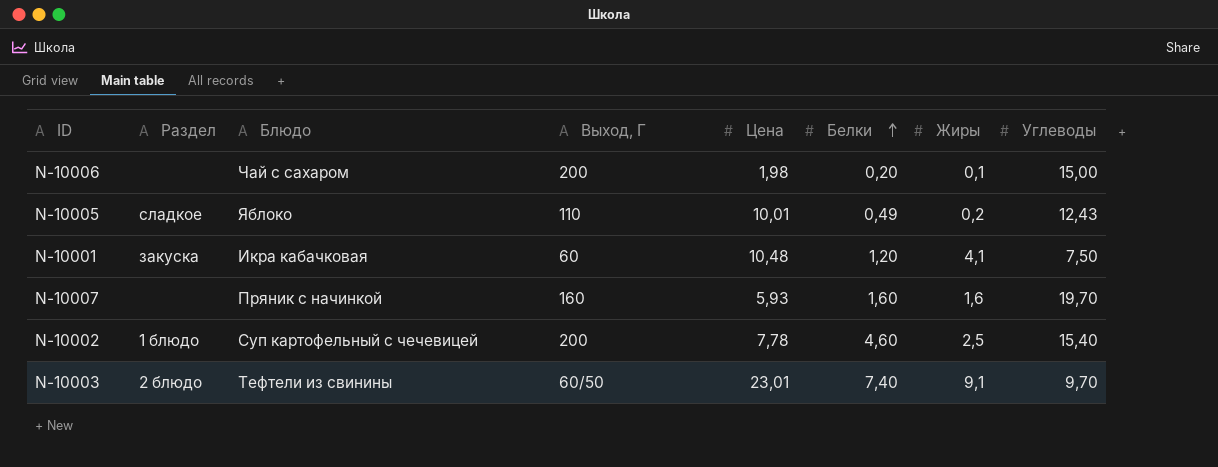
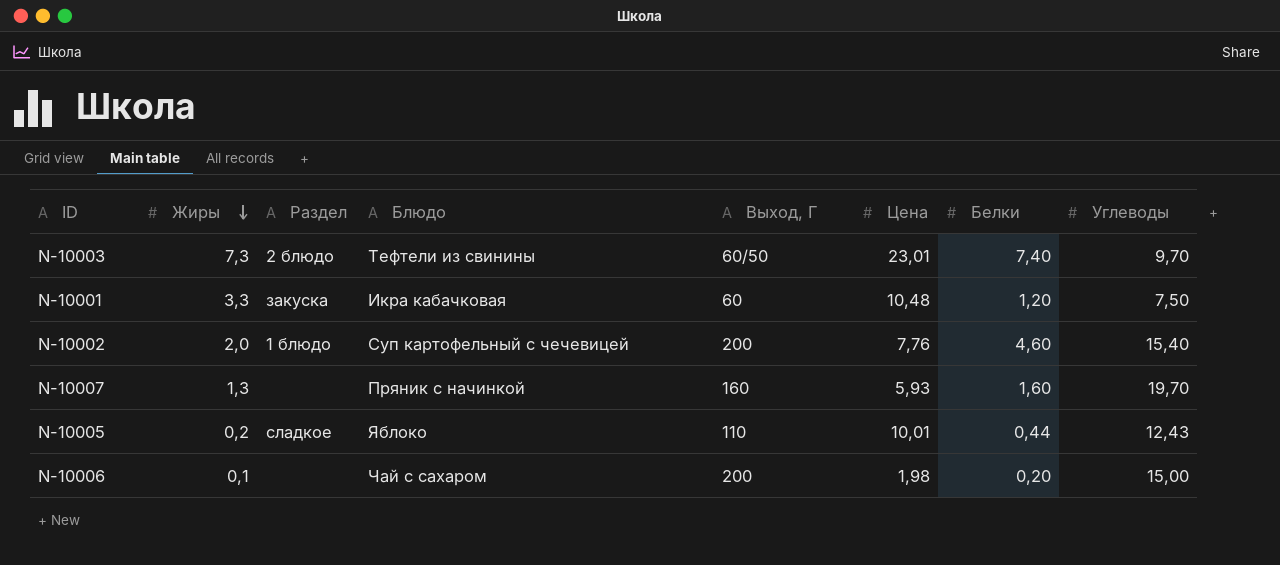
row order: Белки ascending -> Жиры descending
column Жиры | position: 7 -> 2
N-10003 | Жиры: 9,1 -> 7,3
N-10001 | Жиры: 4,1 -> 3,3
N-10002 | Жиры: 2,5 -> 2,0
N-10002 | Цена: 7,78 -> 7,76
N-10007 | Жиры: 1,6 -> 1,3
N-10005 | Белки: 0,49 -> 0,44

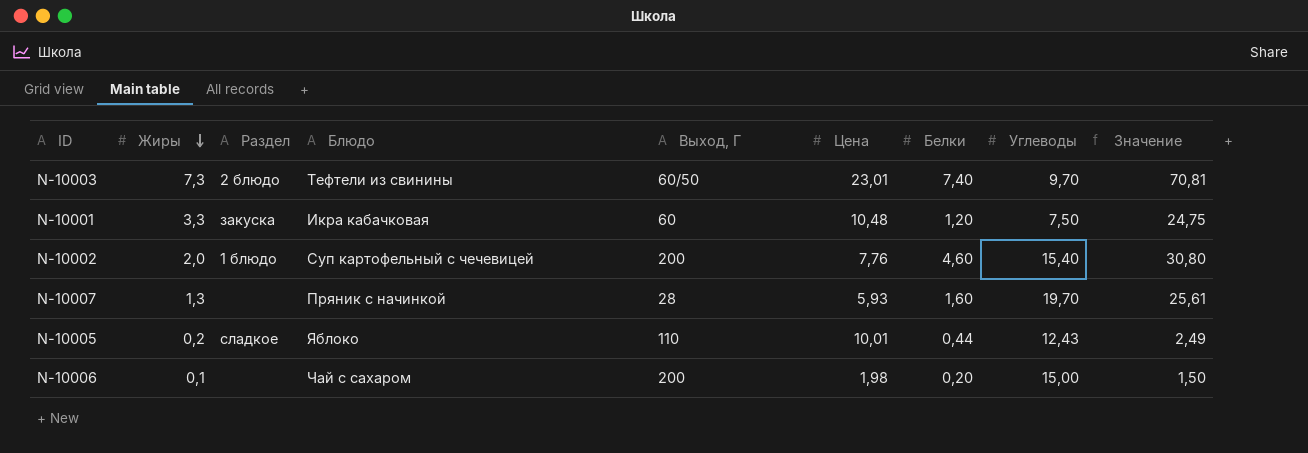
column Значение | formula: none -> [Жиры] * [Углеводы]
N-10007 | Выход, Г: 160 -> 28

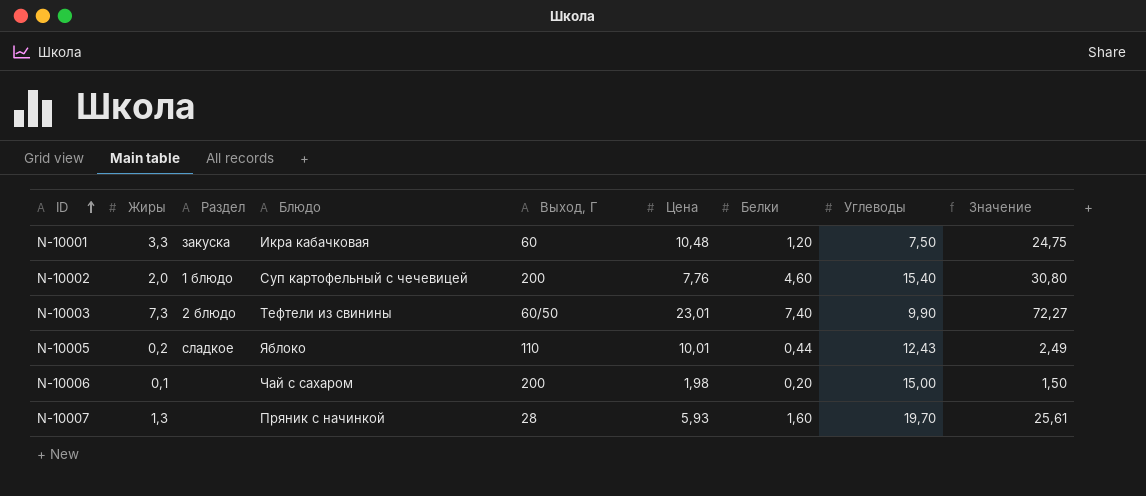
row order: Жиры descending -> ID ascending
N-10003 | Углеводы: 9,70 -> 9,90
N-10003 | Значение: 70,81 -> 72,27

